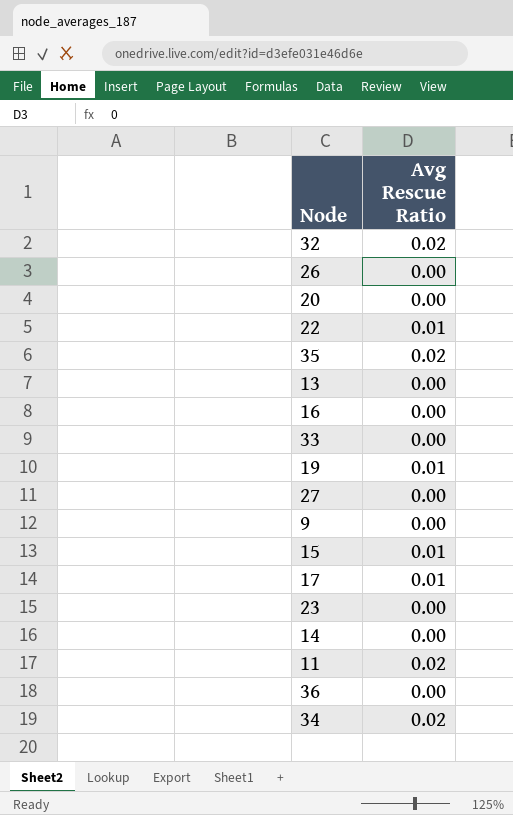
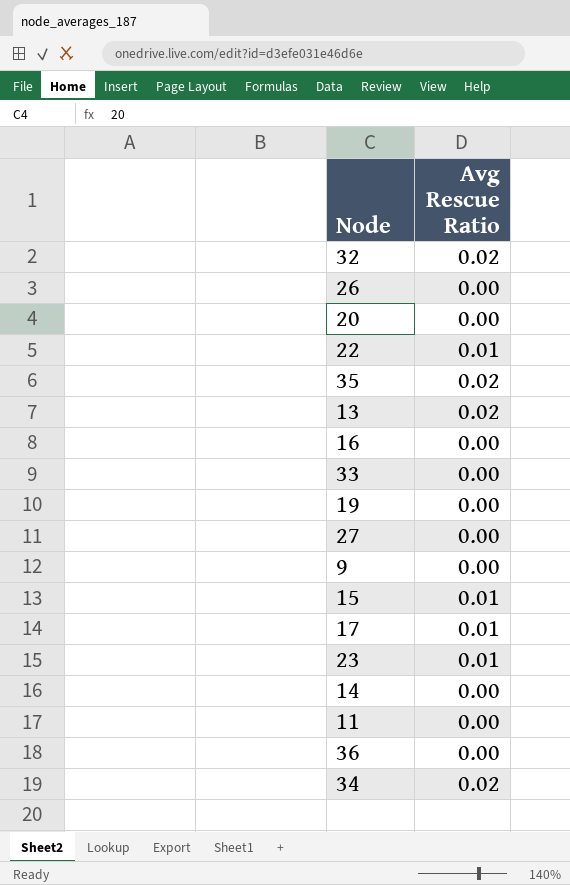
13 | Avg Rescue Ratio: 0.00 -> 0.02
19 | Avg Rescue Ratio: 0.01 -> 0.00
23 | Avg Rescue Ratio: 0.00 -> 0.01
11 | Avg Rescue Ratio: 0.02 -> 0.00

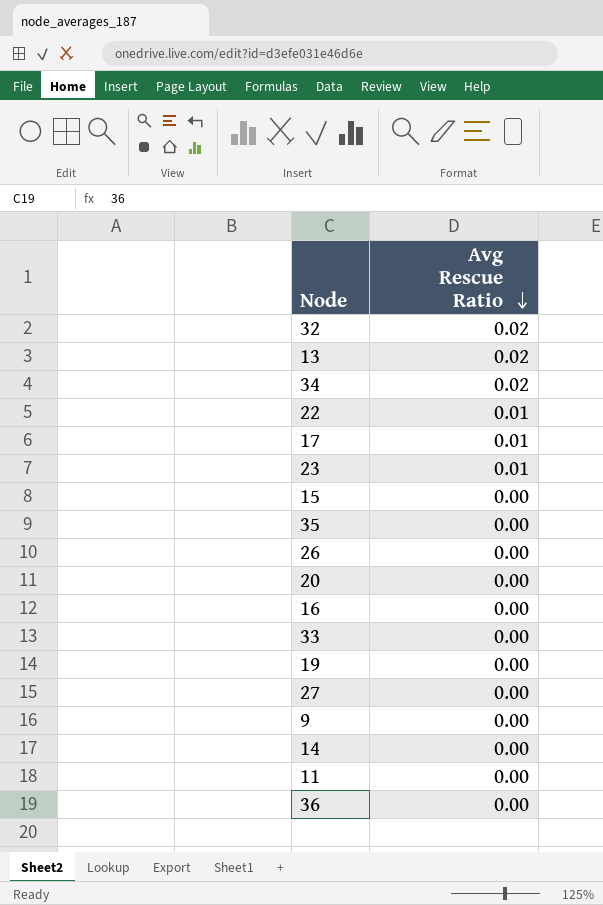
row order: none -> Avg Rescue Ratio descending
15 | Avg Rescue Ratio: 0.01 -> 0.00
35 | Avg Rescue Ratio: 0.02 -> 0.00

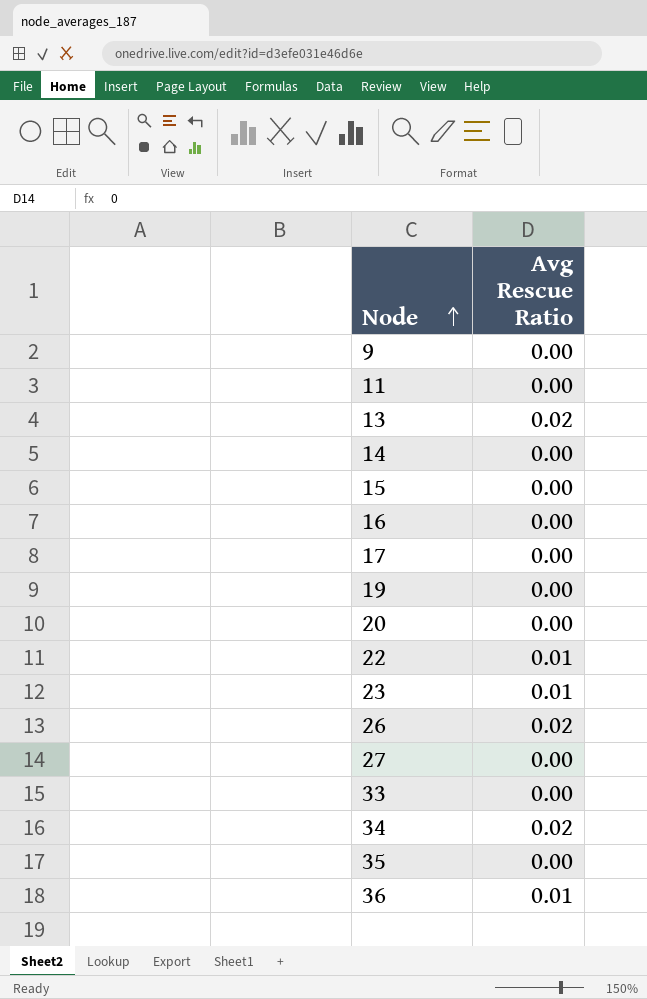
row order: Avg Rescue Ratio descending -> Node ascending
row 32: 0.02 -> none
17 | Avg Rescue Ratio: 0.01 -> 0.00
26 | Avg Rescue Ratio: 0.00 -> 0.02
36 | Avg Rescue Ratio: 0.00 -> 0.01

